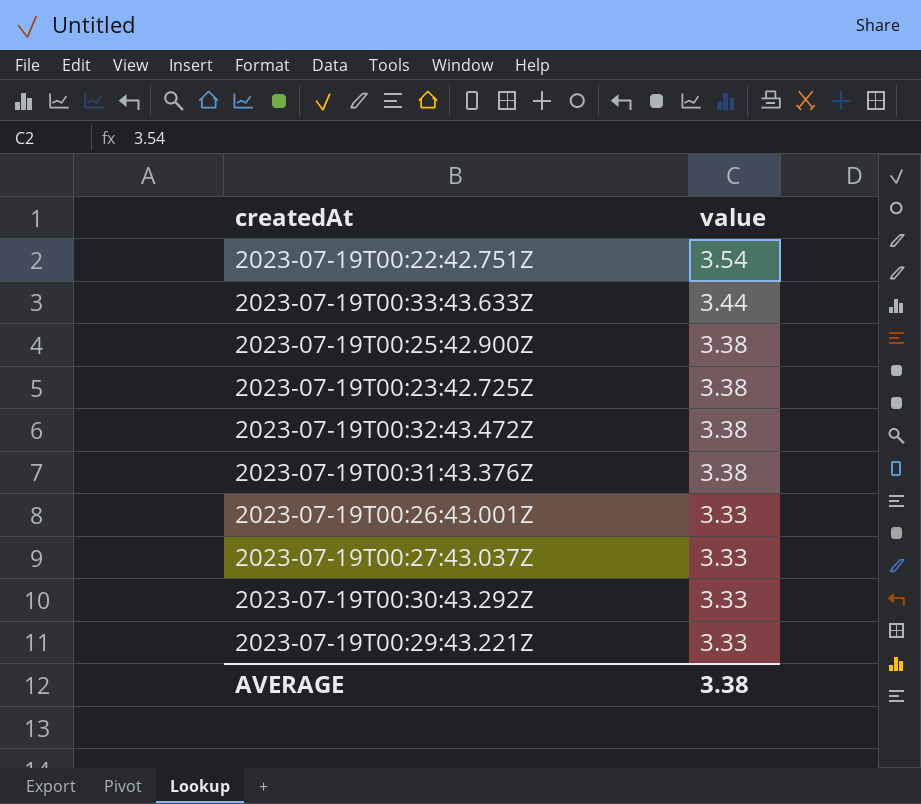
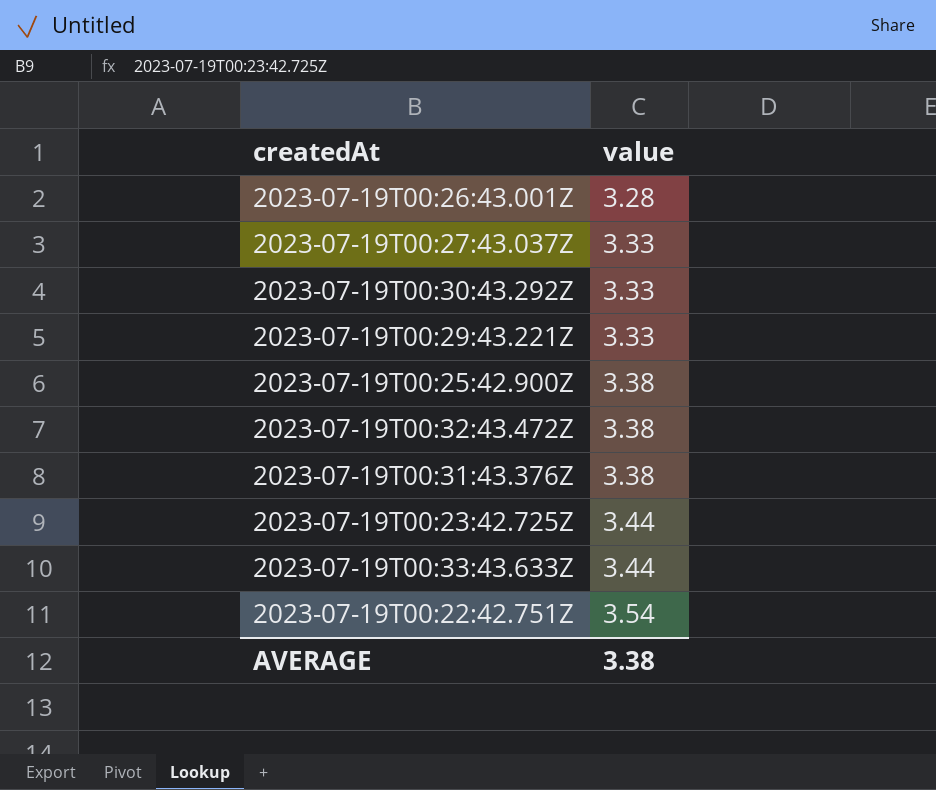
row order: value descending -> value ascending
2023-07-19T00:26:43.001Z | value: 3.33 -> 3.28
2023-07-19T00:23:42.725Z | value: 3.38 -> 3.44

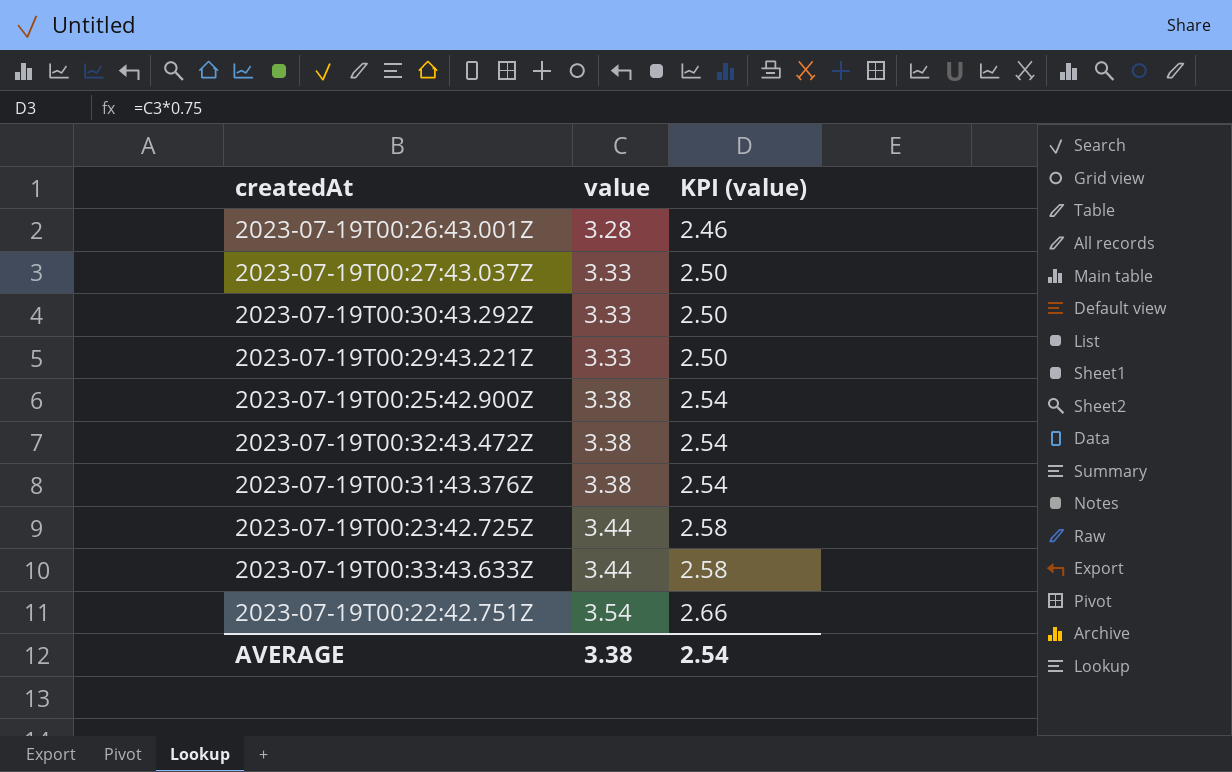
column KPI (value) | formula: none -> [value] * 0.75

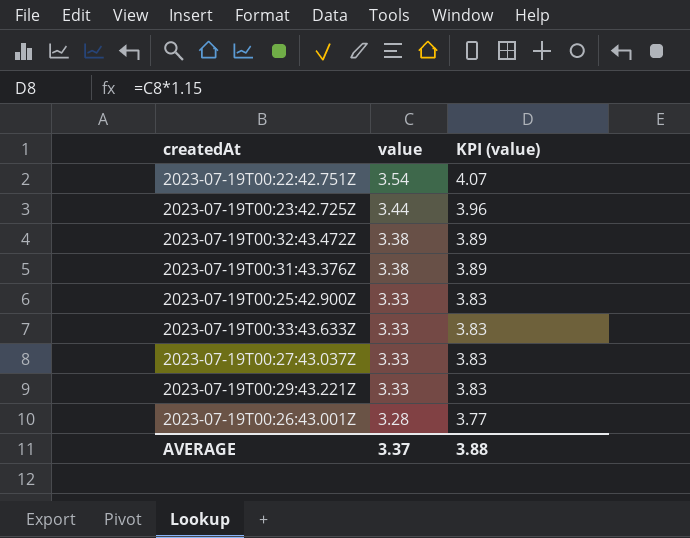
row order: value ascending -> value descending
column KPI (value) | formula: [value] * 0.75 -> [value] * 1.15
row 2023-07-19T00:30:43.292Z: 3.33 | 2.50 -> none
2023-07-19T00:25:42.900Z | value: 3.38 -> 3.33
2023-07-19T00:33:43.633Z | value: 3.44 -> 3.33
AVERAGE | value: 3.38 -> 3.37
AVERAGE | KPI (value): 2.54 -> 3.88

